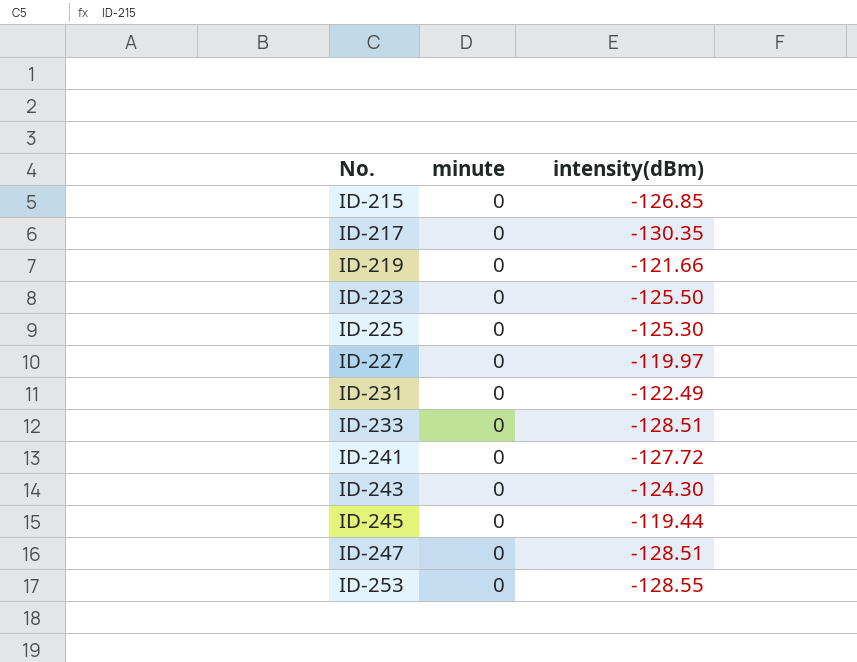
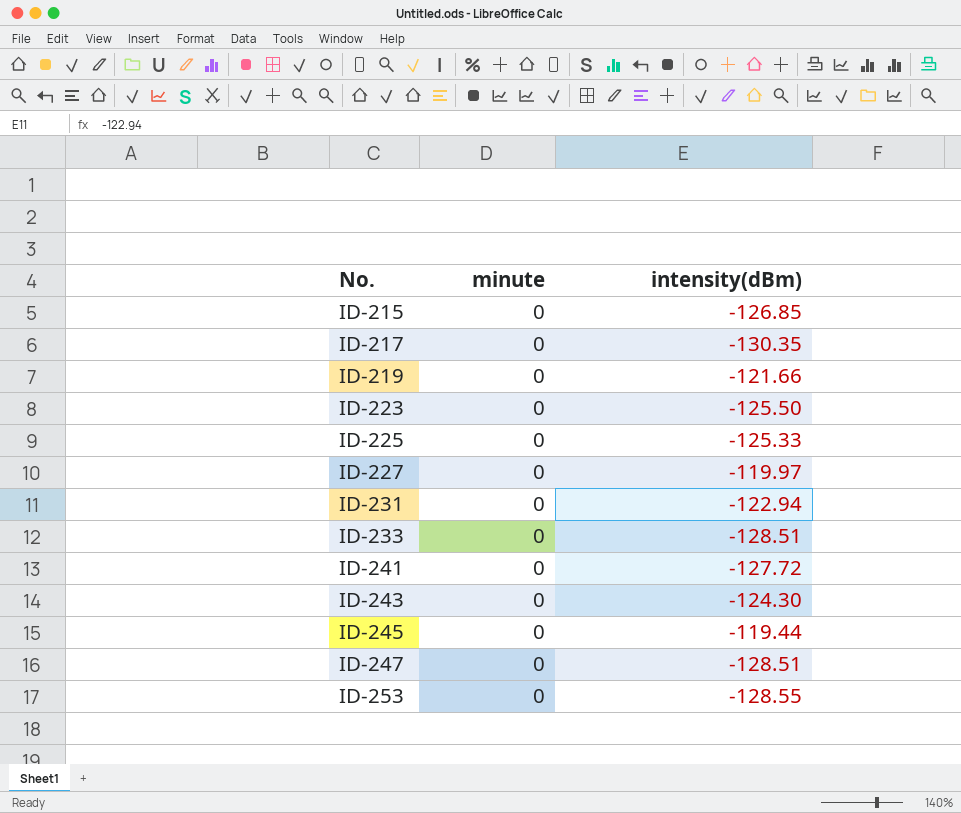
ID-225 | intensity(dBm): -125.30 -> -125.33
ID-231 | intensity(dBm): -122.49 -> -122.94

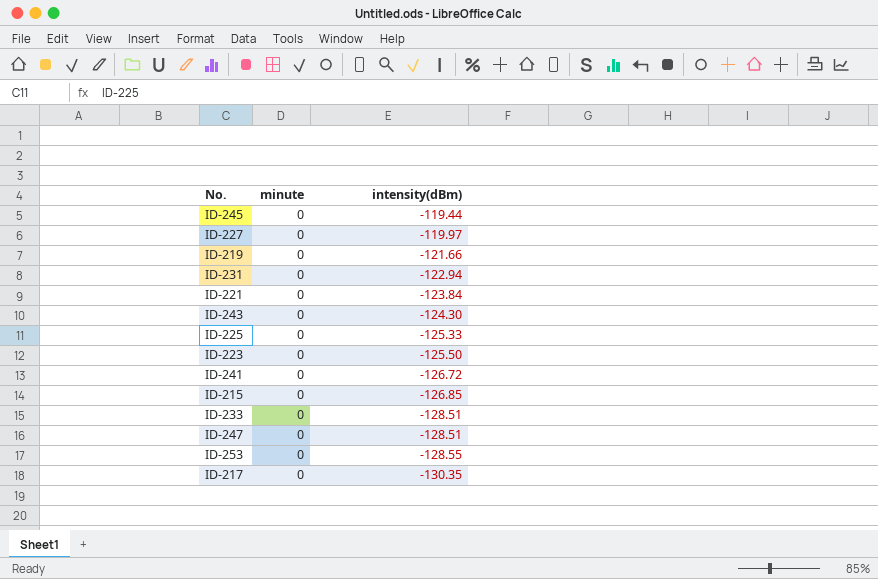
row order: No. ascending -> intensity(dBm) descending
row ID-221: none -> 0 | -123.84
ID-241 | intensity(dBm): -127.72 -> -126.72

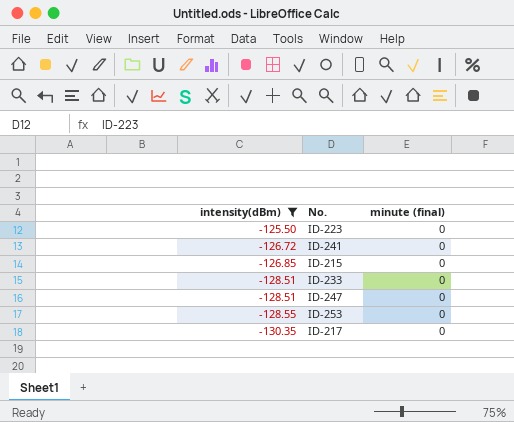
filter: none -> intensity(dBm) <= -125.50
column intensity(dBm) | position: 3 -> 1
column name: minute -> minute (final)

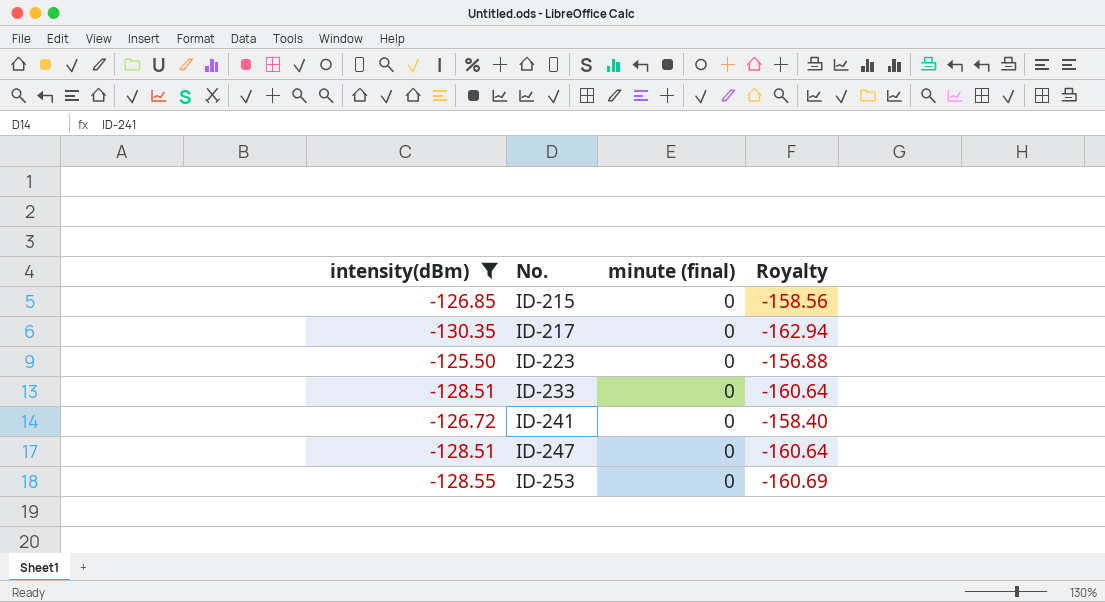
row order: intensity(dBm) descending -> No. ascending
column Royalty | formula: none -> [intensity(dBm)] * 1.25

